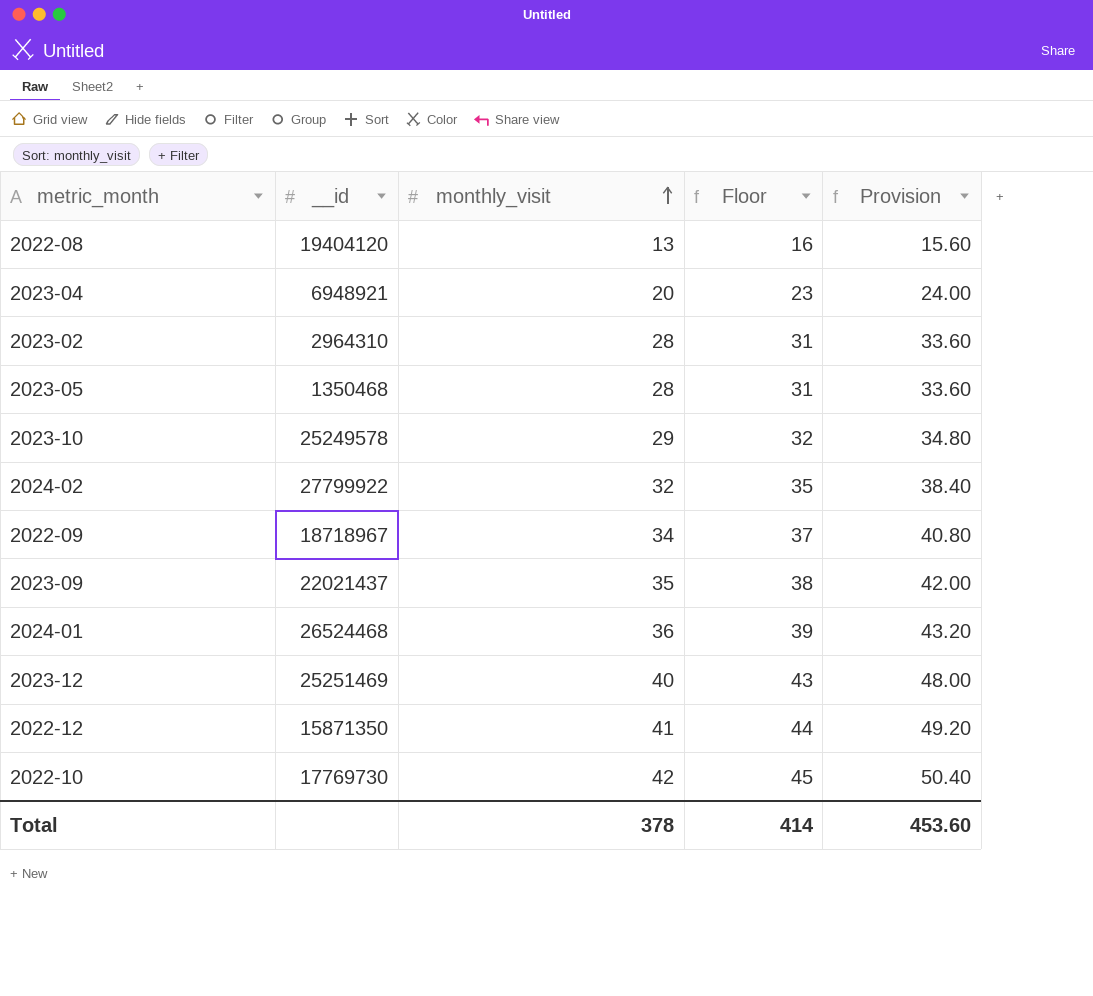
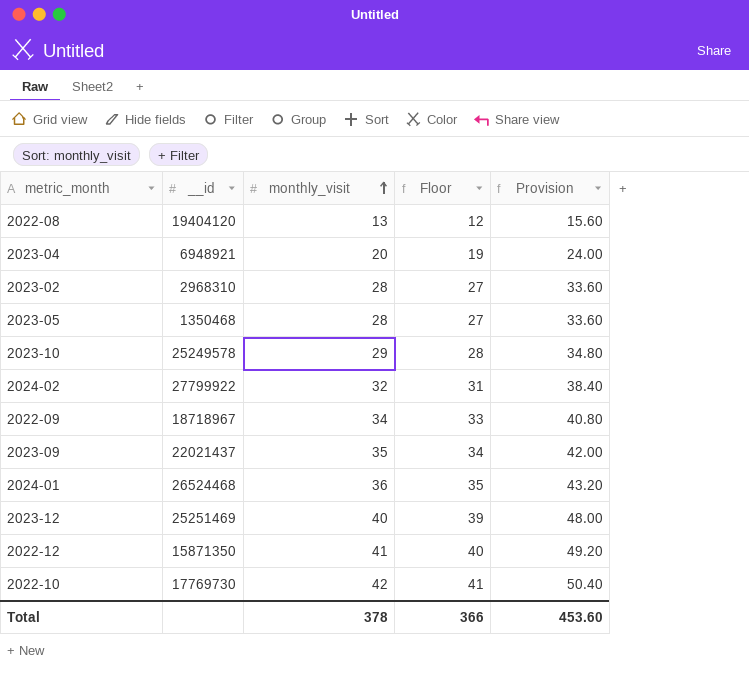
column Floor | formula: [monthly_visit] + 3 -> [monthly_visit] - 1
2023-02 | __id: 2964310 -> 2968310
Total | Floor: 414 -> 366

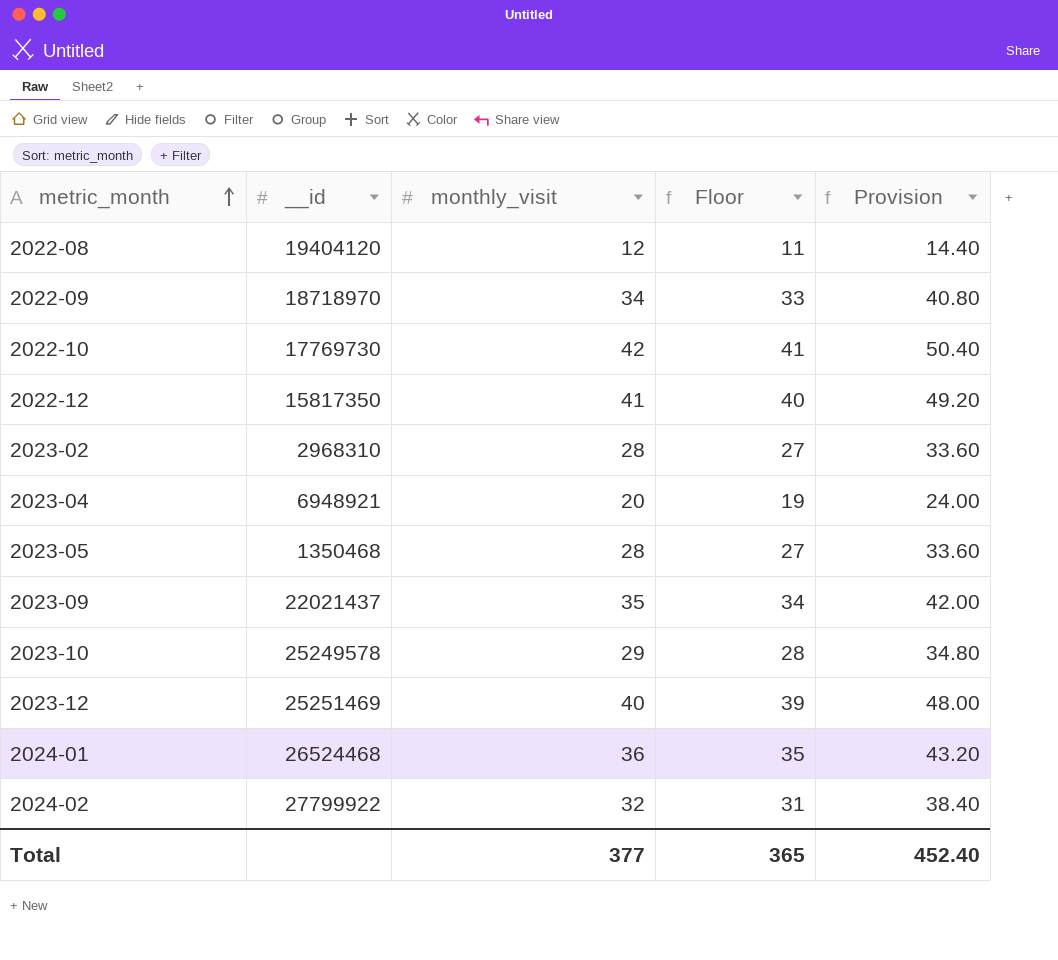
row order: monthly_visit ascending -> metric_month ascending
2022-08 | monthly_visit: 13 -> 12
2022-08 | Floor: 12 -> 11
2022-08 | Provision: 15.60 -> 14.40
2022-09 | __id: 18718967 -> 18718970
2022-12 | __id: 15871350 -> 15817350
Total | monthly_visit: 378 -> 377
Total | Floor: 366 -> 365
Total | Provision: 453.60 -> 452.40

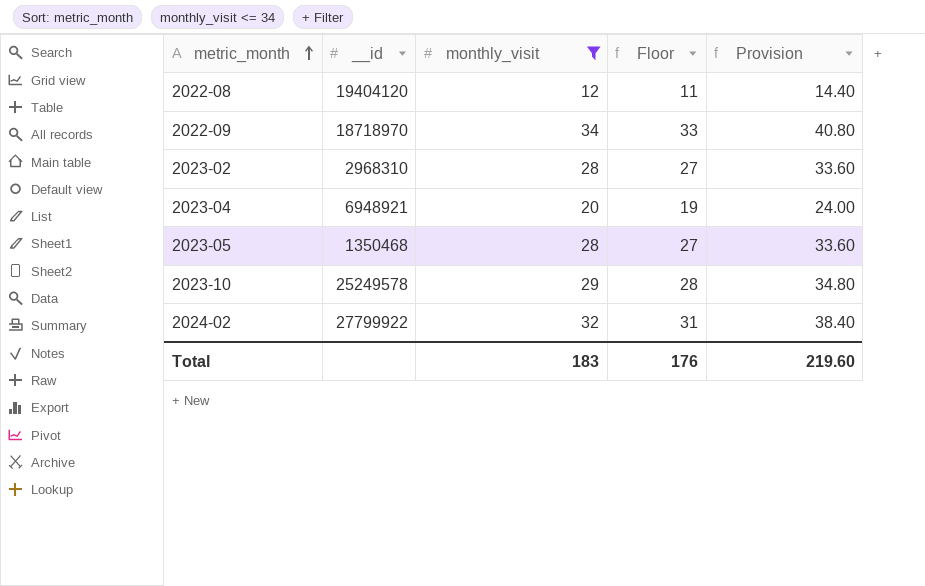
filter: none -> monthly_visit <= 34
Total | monthly_visit: 377 -> 183
Total | Floor: 365 -> 176
Total | Provision: 452.40 -> 219.60

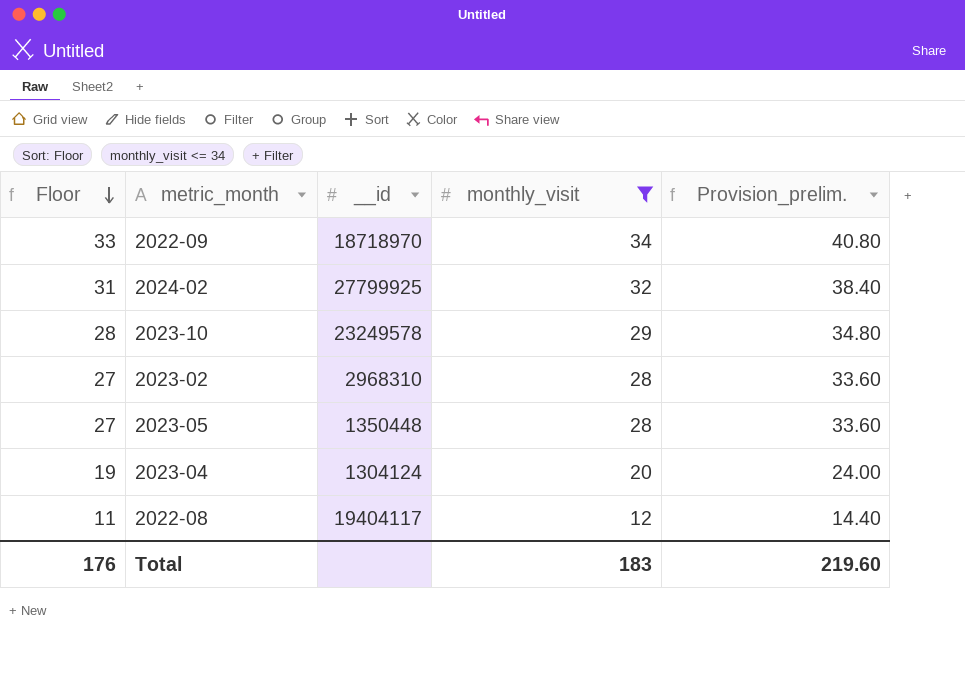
row order: metric_month ascending -> Floor descending
column Floor | position: 4 -> 1
column name: Provision -> Provision_prelim.
2024-02 | __id: 27799922 -> 27799925
2023-10 | __id: 25249578 -> 23249578
2023-05 | __id: 1350468 -> 1350448
2023-04 | __id: 6948921 -> 1304124
2022-08 | __id: 19404120 -> 19404117

